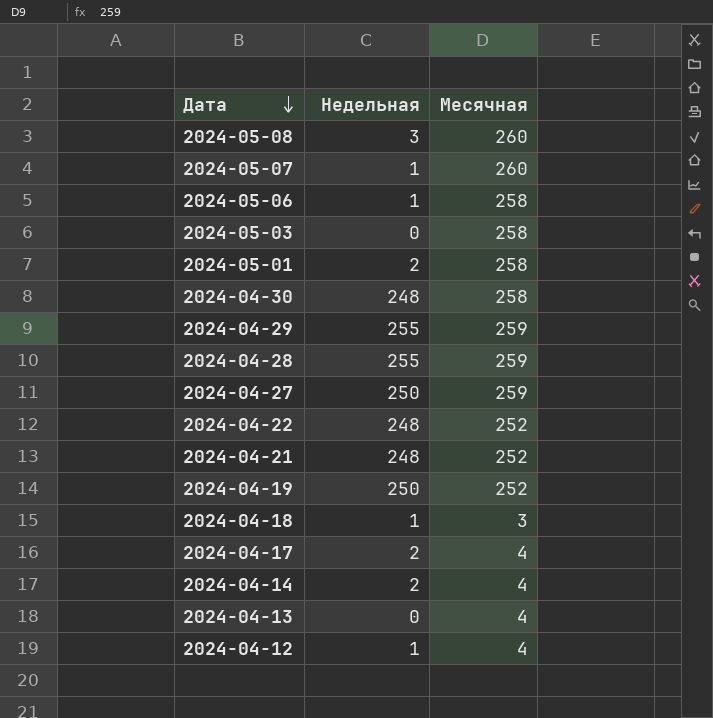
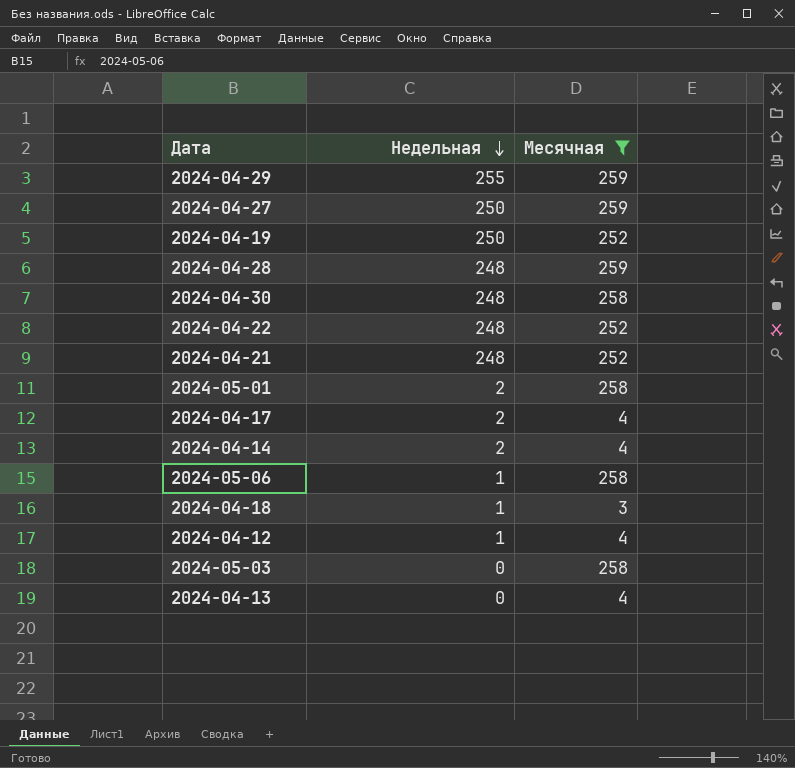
filter: none -> Месячная != 260
row order: Дата descending -> Недельная descending
2024-04-28 | Недельная: 255 -> 248

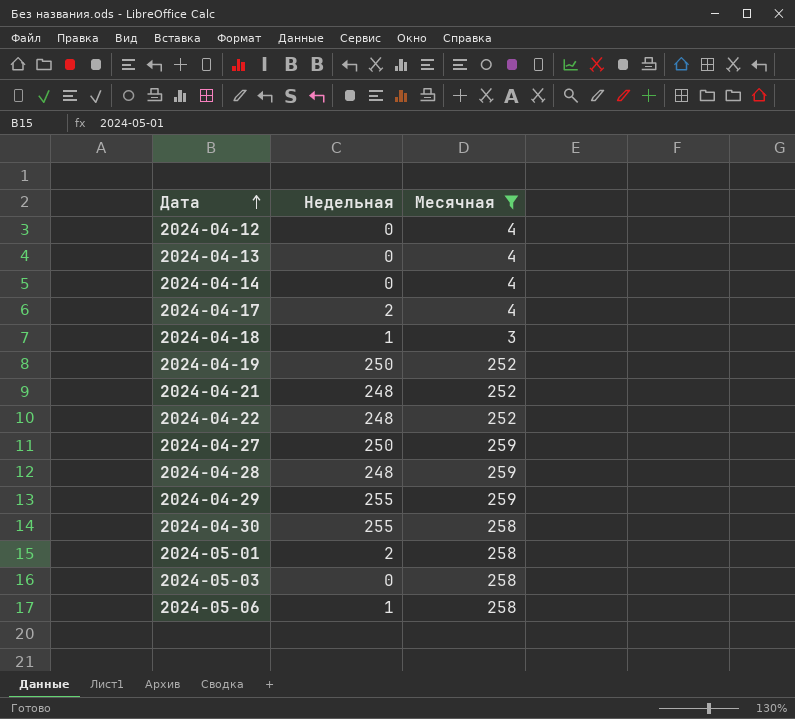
row order: Недельная descending -> Дата ascending
2024-04-12 | Недельная: 1 -> 0
2024-04-14 | Недельная: 2 -> 0
2024-04-30 | Недельная: 248 -> 255

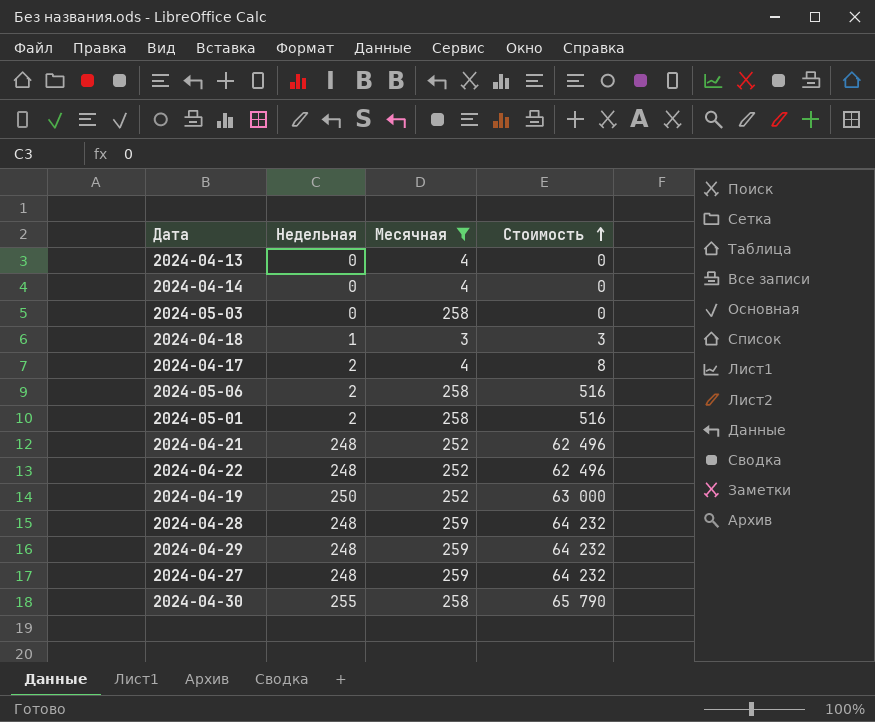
row order: Дата ascending -> Стоимость ascending
column Стоимость | formula: none -> [Недельная] * [Месячная]
row 2024-04-12: 0 | 4 -> none
2024-05-06 | Недельная: 1 -> 2
2024-04-29 | Недельная: 255 -> 248
2024-04-27 | Недельная: 250 -> 248

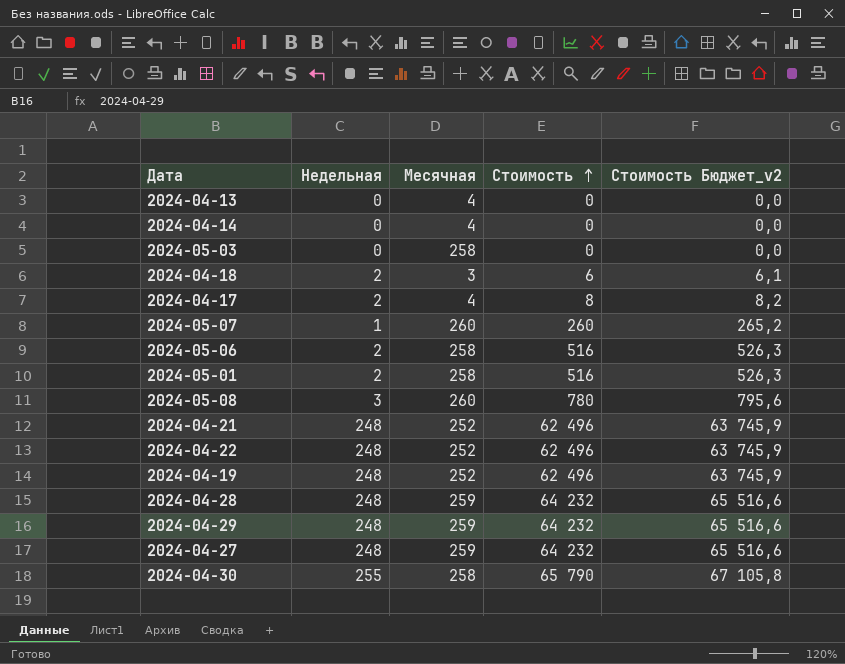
filter: Месячная != 260 -> none
column Стоимость Бюджет_v2 | formula: none -> [Стоимость] * 1,02
2024-04-18 | Недельная: 1 -> 2
2024-04-18 | Стоимость: 3 -> 6
2024-04-19 | Недельная: 250 -> 248
2024-04-19 | Стоимость: 63 000 -> 62 496

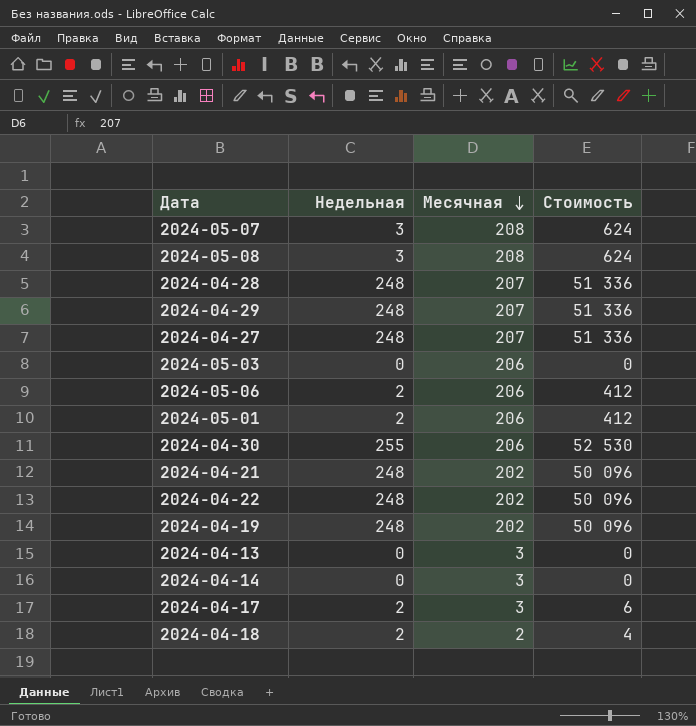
row order: Стоимость ascending -> Месячная descending
column Стоимость Бюджет_v2 | formula: [Стоимость] * 1,02 -> none
2024-05-07 | Недельная: 1 -> 3
2024-05-07 | Месячная: 260 -> 208
2024-05-07 | Стоимость: 260 -> 624
2024-05-08 | Месячная: 260 -> 208
2024-05-08 | Стоимость: 780 -> 624
2024-04-28 | Месячная: 259 -> 207
2024-04-28 | Стоимость: 64 232 -> 51 336
2024-04-29 | Месячная: 259 -> 207
2024-04-29 | Стоимость: 64 232 -> 51 336
2024-04-27 | Месячная: 259 -> 207
2024-04-27 | Стоимость: 64 232 -> 51 336
2024-05-03 | Месячная: 258 -> 206
2024-05-06 | Месячная: 258 -> 206
2024-05-06 | Стоимость: 516 -> 412
2024-05-01 | Месячная: 258 -> 206
2024-05-01 | Стоимость: 516 -> 412
2024-04-30 | Месячная: 258 -> 206
2024-04-30 | Стоимость: 65 790 -> 52 530
2024-04-21 | Месячная: 252 -> 202
2024-04-21 | Стоимость: 62 496 -> 50 096
2024-04-22 | Месячная: 252 -> 202
2024-04-22 | Стоимость: 62 496 -> 50 096
2024-04-19 | Месячная: 252 -> 202
2024-04-19 | Стоимость: 62 496 -> 50 096
2024-04-13 | Месячная: 4 -> 3
2024-04-14 | Месячная: 4 -> 3
2024-04-17 | Месячная: 4 -> 3
2024-04-17 | Стоимость: 8 -> 6
2024-04-18 | Месячная: 3 -> 2
2024-04-18 | Стоимость: 6 -> 4

